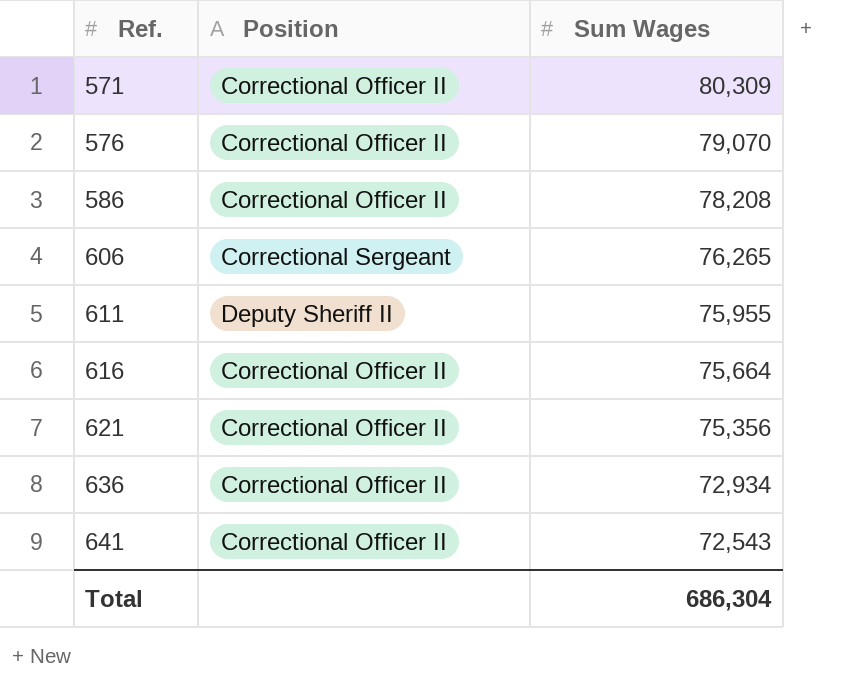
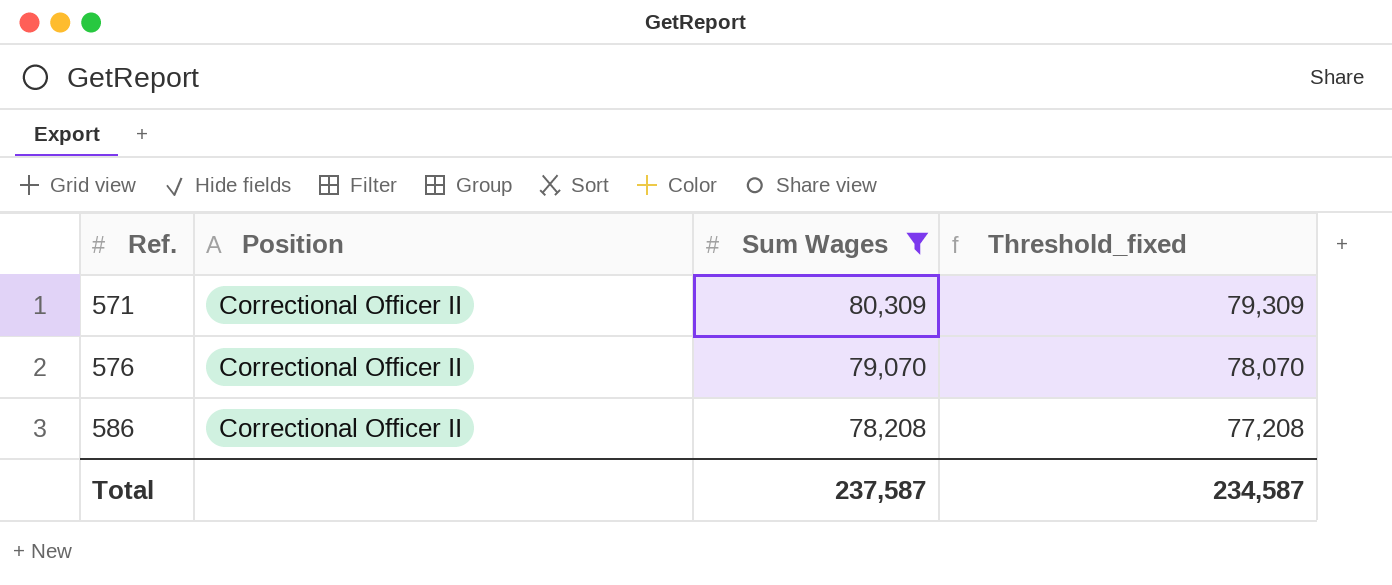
filter: none -> Sum Wages >= 78,208
column Threshold_fixed | formula: none -> [Sum Wages] - 1000
Total | Sum Wages: 686,304 -> 237,587

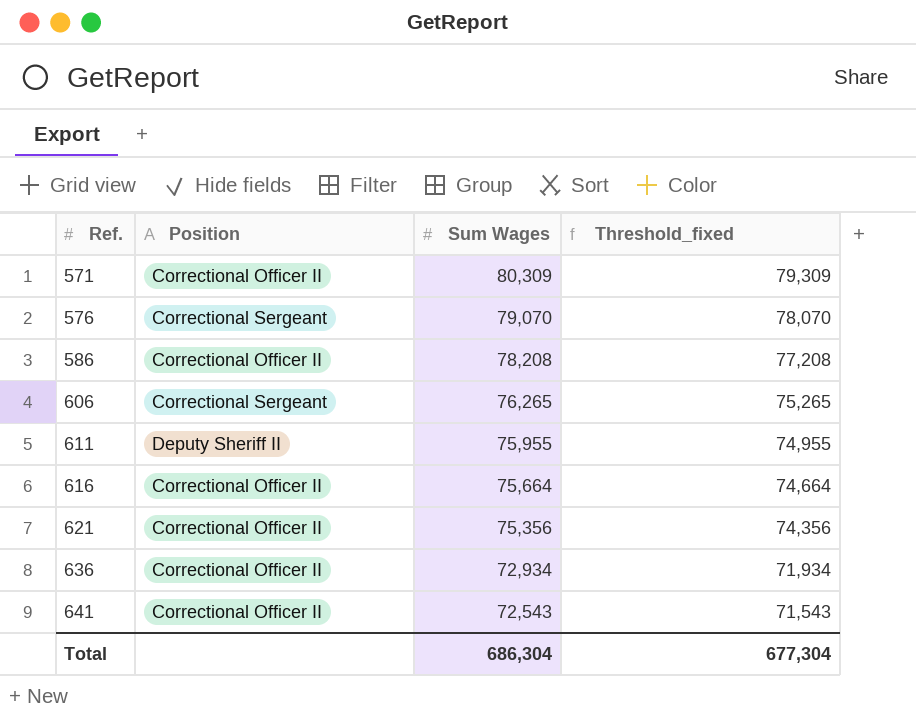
filter: Sum Wages >= 78,208 -> none
576 | Position: Correctional Officer II -> Correctional Sergeant
Total | Sum Wages: 237,587 -> 686,304
Total | Threshold_fixed: 234,587 -> 677,304

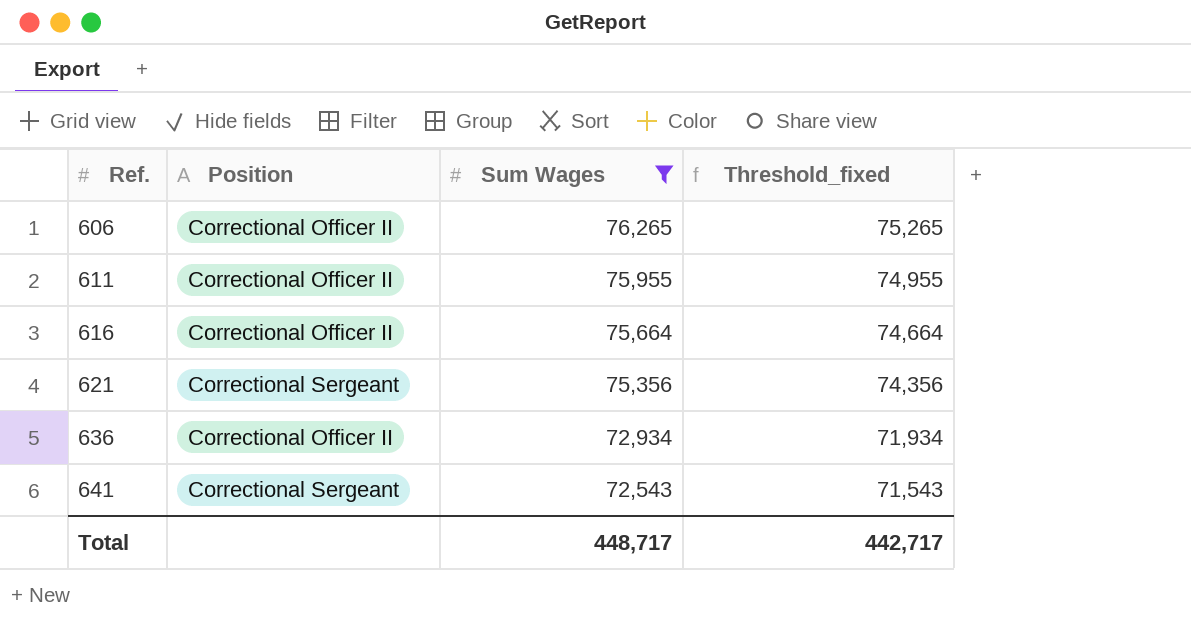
filter: none -> Sum Wages <= 76,265
606 | Position: Correctional Sergeant -> Correctional Officer II
611 | Position: Deputy Sheriff II -> Correctional Officer II
621 | Position: Correctional Officer II -> Correctional Sergeant
641 | Position: Correctional Officer II -> Correctional Sergeant
Total | Sum Wages: 686,304 -> 448,717
Total | Threshold_fixed: 677,304 -> 442,717

